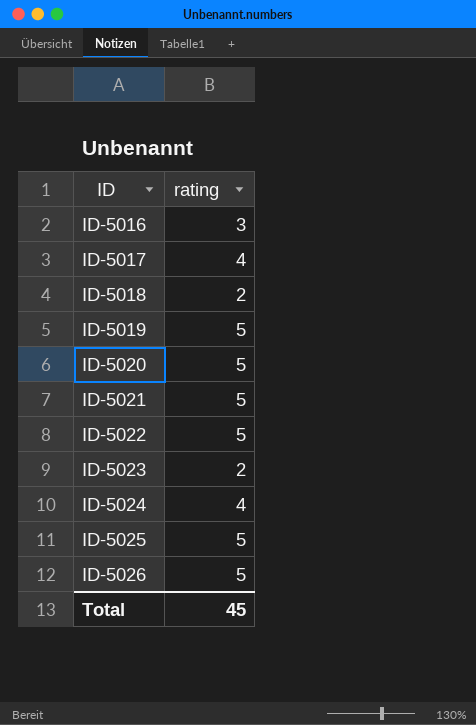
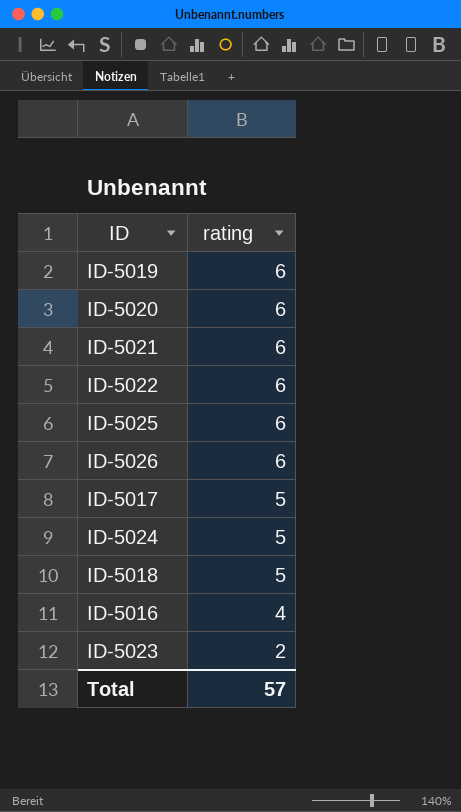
row order: ID ascending -> rating descending
ID-5019 | rating: 5 -> 6
ID-5020 | rating: 5 -> 6
ID-5021 | rating: 5 -> 6
ID-5022 | rating: 5 -> 6
ID-5025 | rating: 5 -> 6
ID-5026 | rating: 5 -> 6
ID-5017 | rating: 4 -> 5
ID-5024 | rating: 4 -> 5
ID-5018 | rating: 2 -> 5
ID-5016 | rating: 3 -> 4
Total | rating: 45 -> 57

